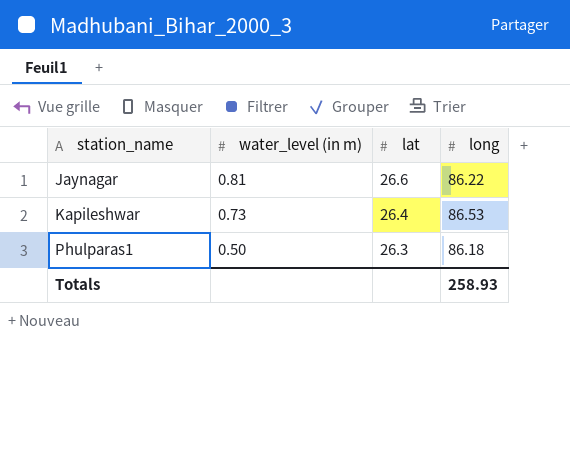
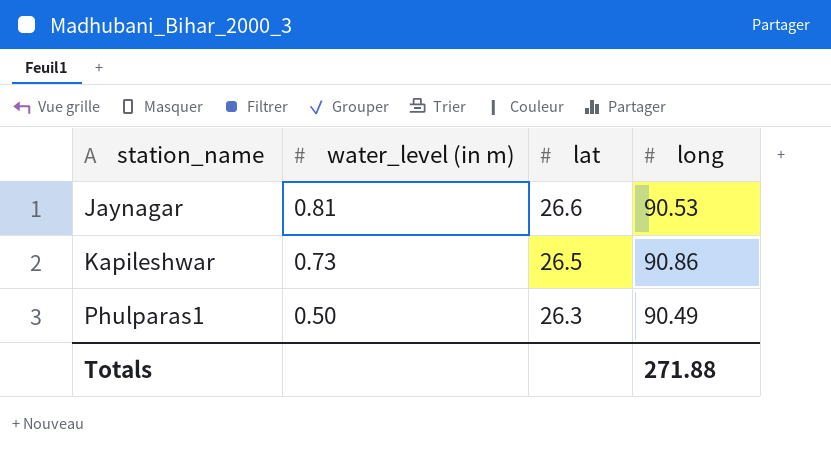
Jaynagar | long: 86.22 -> 90.53
Kapileshwar | lat: 26.4 -> 26.5
Kapileshwar | long: 86.53 -> 90.86
Phulparas1 | long: 86.18 -> 90.49
Totals | long: 258.93 -> 271.88

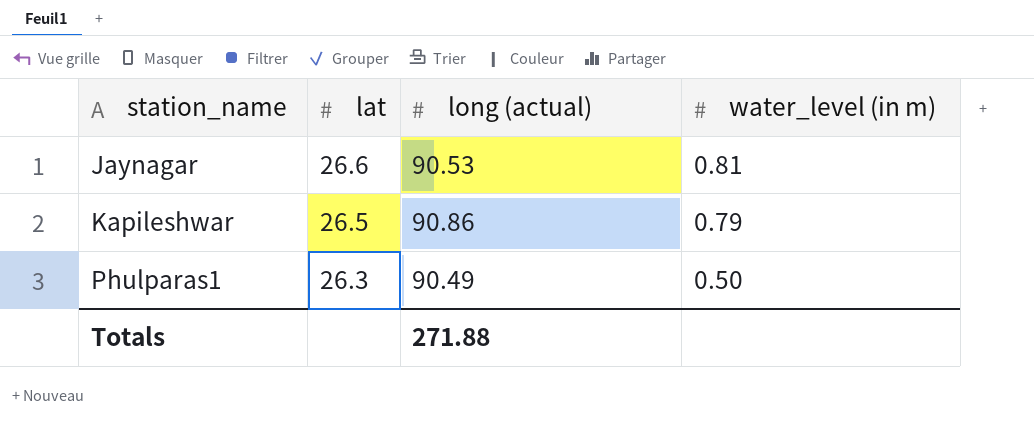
column name: long -> long (actual)
column water_level (in m) | position: 2 -> 4
Kapileshwar | water_level (in m): 0.73 -> 0.79

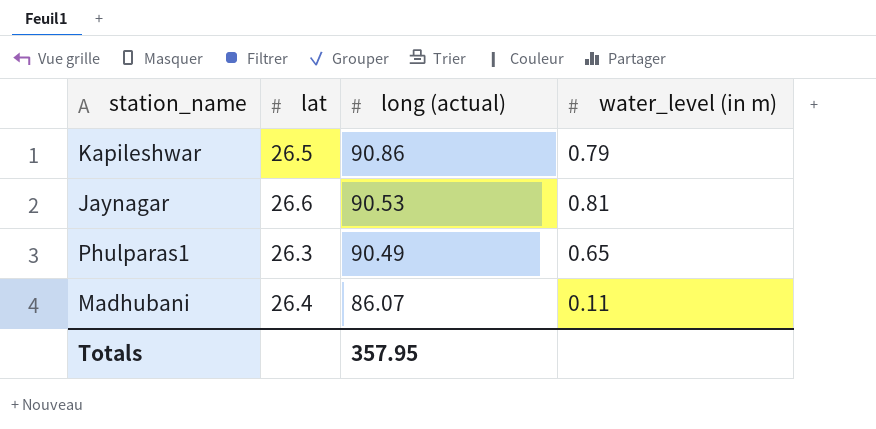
row order: station_name ascending -> long (actual) descending
Phulparas1 | water_level (in m): 0.50 -> 0.65
row Madhubani: none -> 26.4 | 86.07 | 0.11
Totals | long (actual): 271.88 -> 357.95

